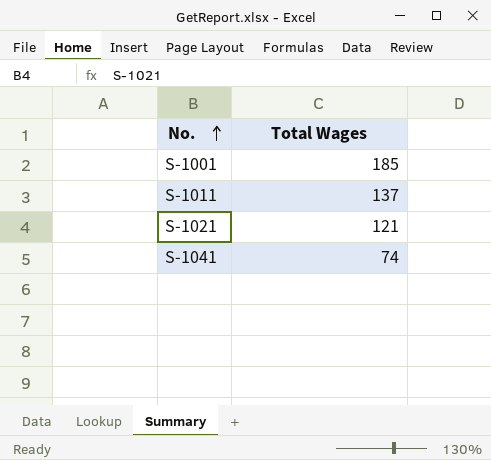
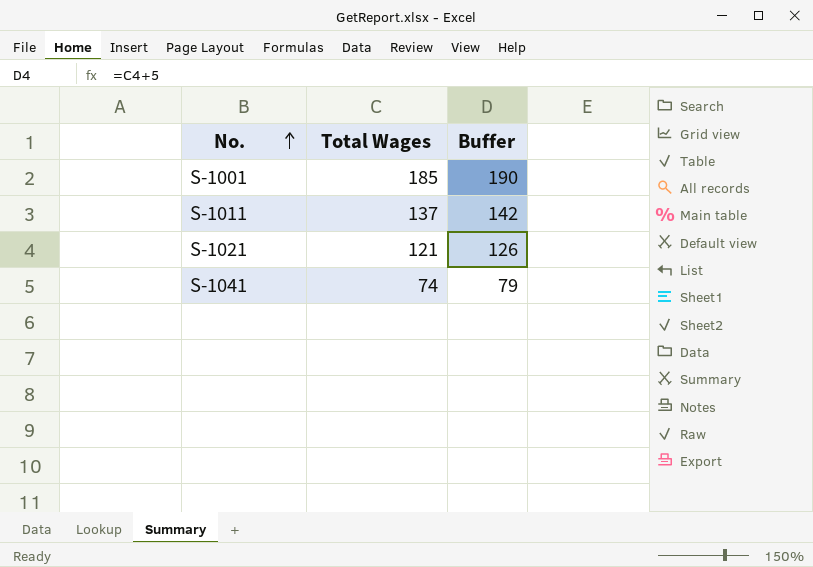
column Buffer | formula: none -> [Total Wages] + 5

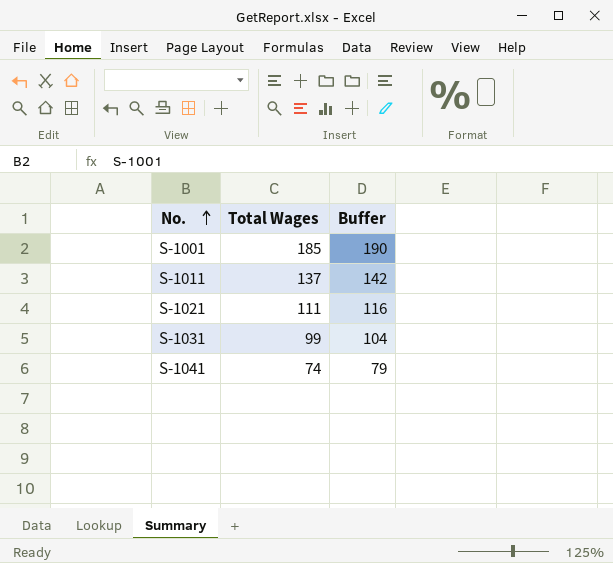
S-1021 | Total Wages: 121 -> 111
S-1021 | Buffer: 126 -> 116
row S-1031: none -> 99 | 104

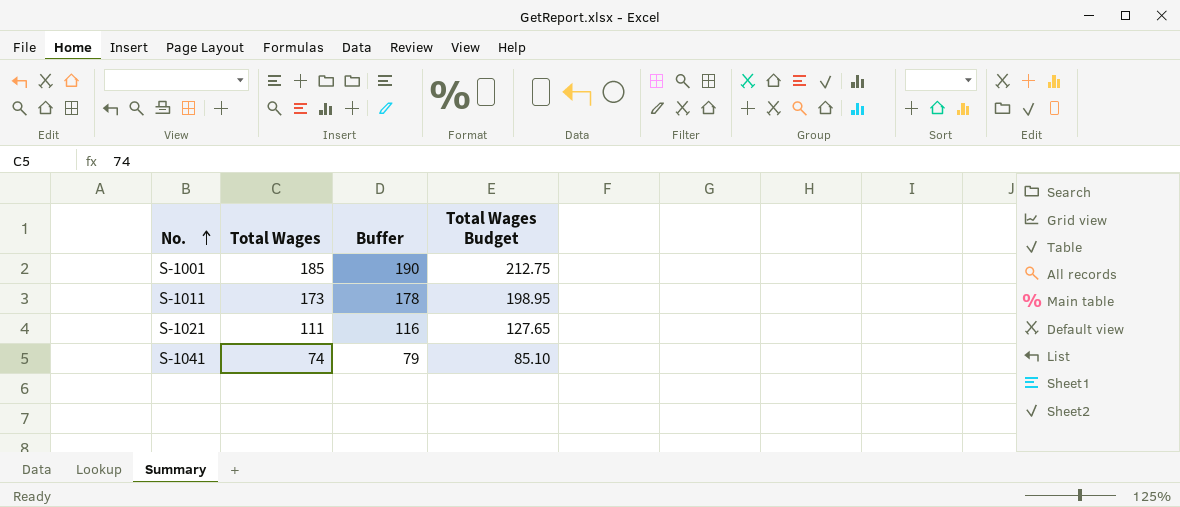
column Total Wages Budget | formula: none -> [Total Wages] * 1.15
row S-1031: 99 | 104 -> none
S-1011 | Total Wages: 137 -> 173
S-1011 | Buffer: 142 -> 178

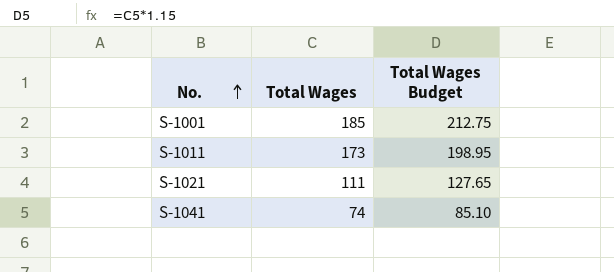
column Buffer | formula: [Total Wages] + 5 -> none

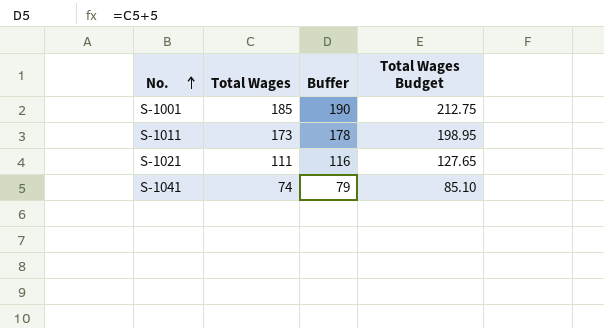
column Buffer | formula: none -> [Total Wages] + 5

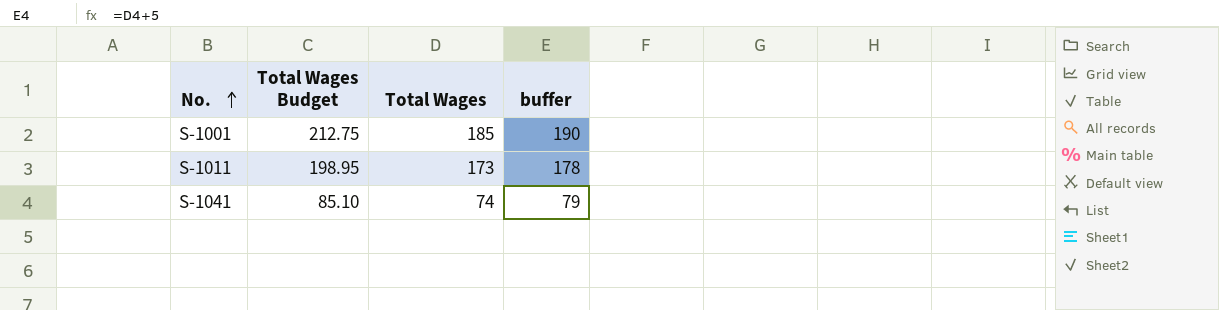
column Total Wages Budget | position: 4 -> 2
column name: Buffer -> buffer
row S-1021: 111 | 116 | 127.65 -> none

